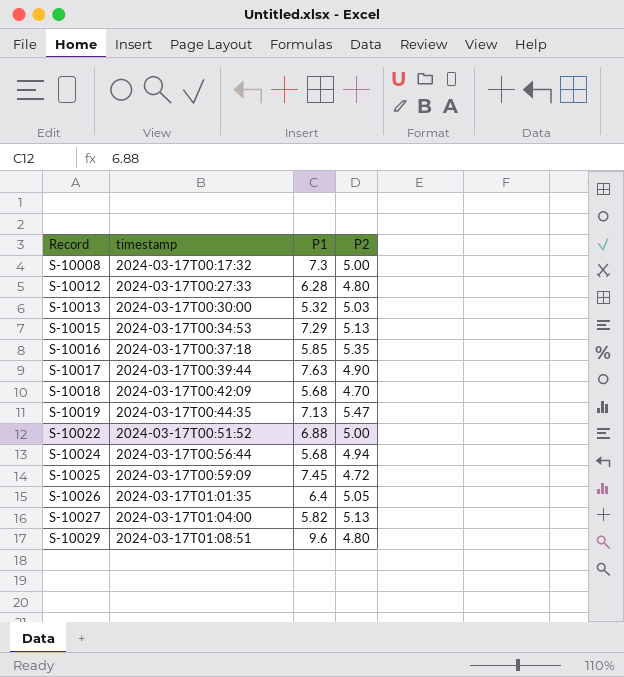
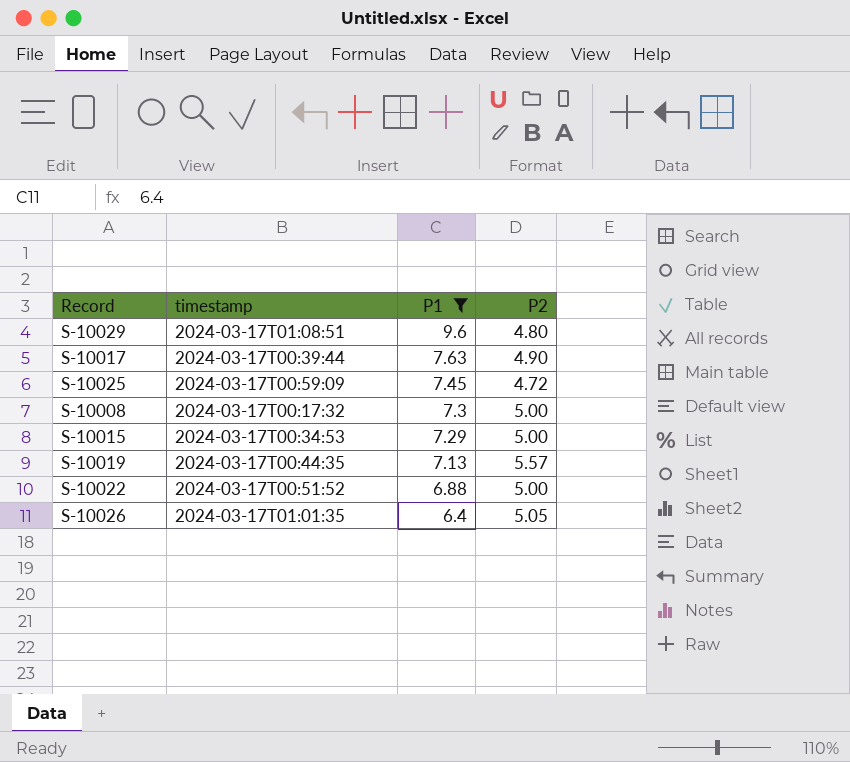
filter: none -> P1 >= 6.4
row order: Record ascending -> P1 descending
S-10015 | P2: 5.13 -> 5.00
S-10019 | P2: 5.47 -> 5.57

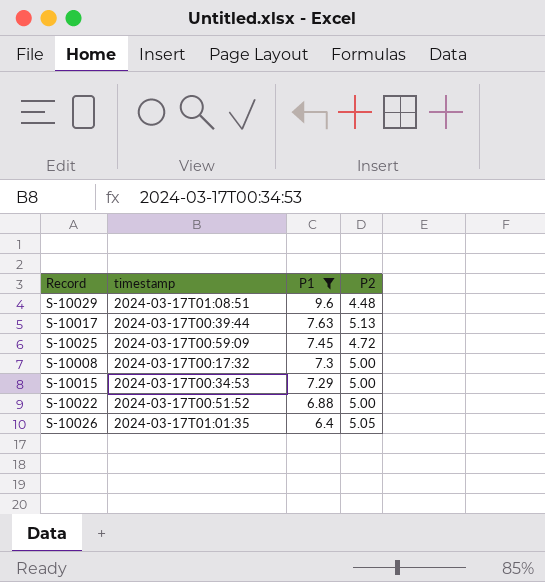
row S-10019: 2024-03-17T00:44:35 | 7.13 | 5.57 -> none
S-10029 | P2: 4.80 -> 4.48
S-10017 | P2: 4.90 -> 5.13

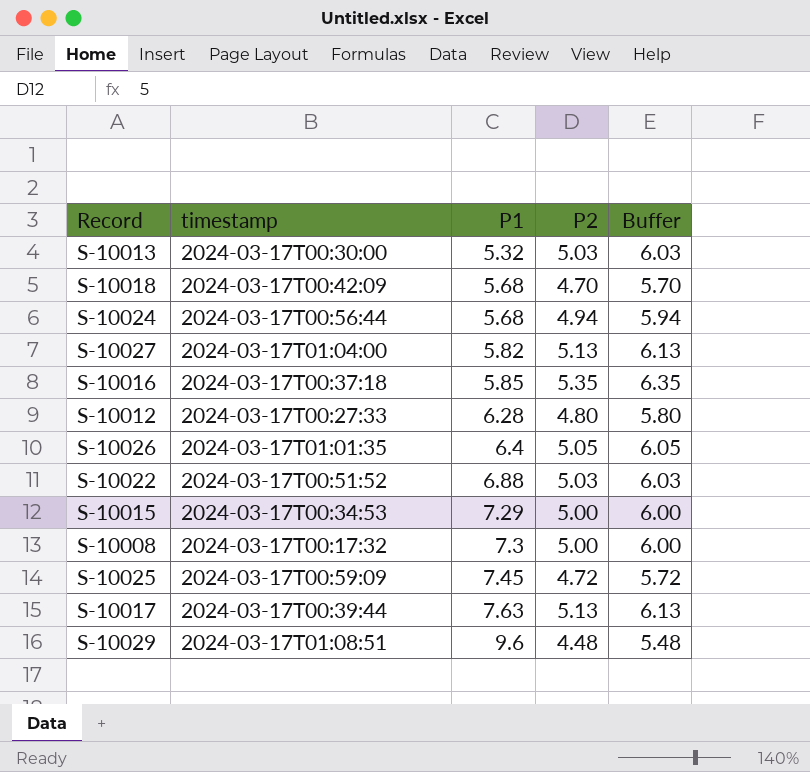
filter: P1 >= 6.4 -> none
row order: P1 descending -> P1 ascending
column Buffer | formula: none -> [P2] + 1
S-10022 | P2: 5.00 -> 5.03

